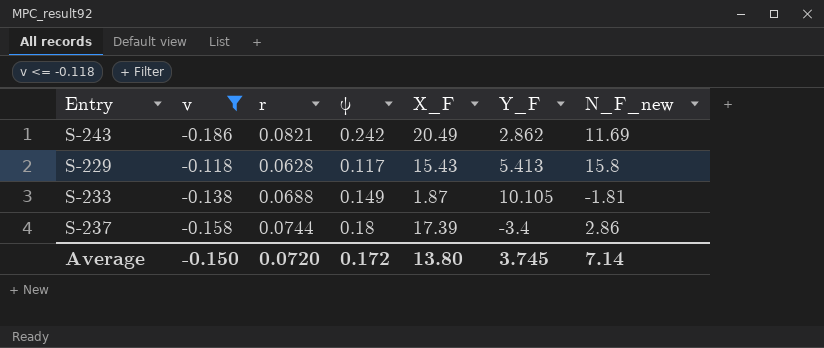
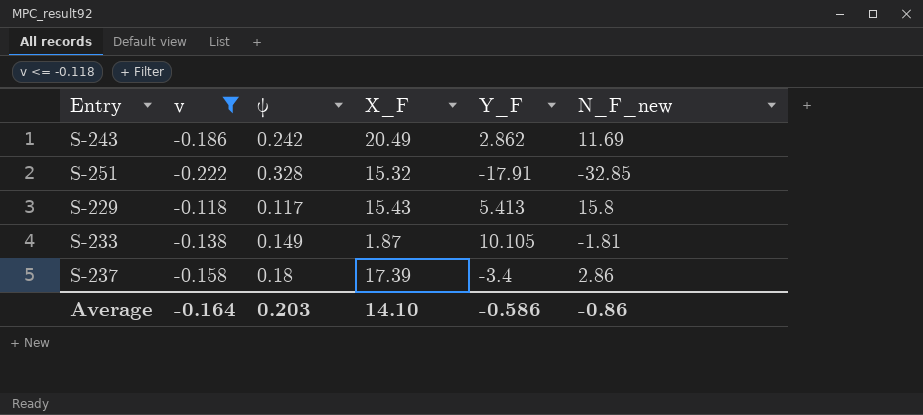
column r | position: 3 -> none
row S-251: none -> -0.222 | 0.328 | 15.32 | -17.91 | -32.85
Average | v: -0.150 -> -0.164
Average | ψ: 0.172 -> 0.203
Average | X_F: 13.80 -> 14.10
Average | Y_F: 3.745 -> -0.586
Average | N_F_new: 7.14 -> -0.86

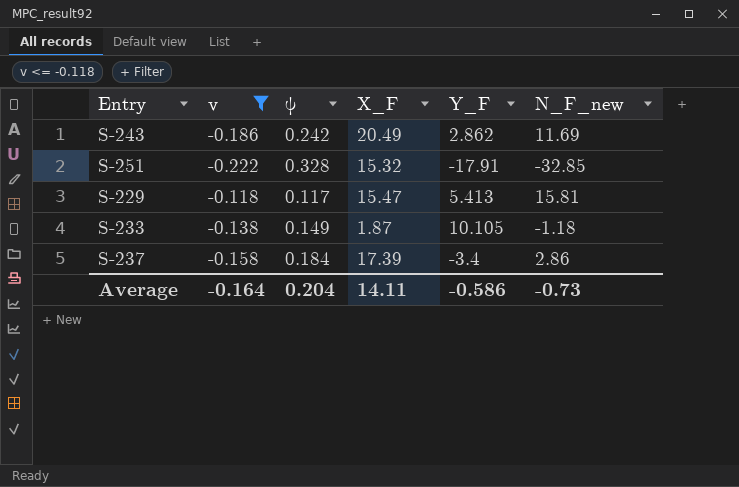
S-229 | X_F: 15.43 -> 15.47
S-229 | N_F_new: 15.8 -> 15.81
S-233 | N_F_new: -1.81 -> -1.18
S-237 | ψ: 0.18 -> 0.184
Average | ψ: 0.203 -> 0.204
Average | X_F: 14.10 -> 14.11
Average | N_F_new: -0.86 -> -0.73

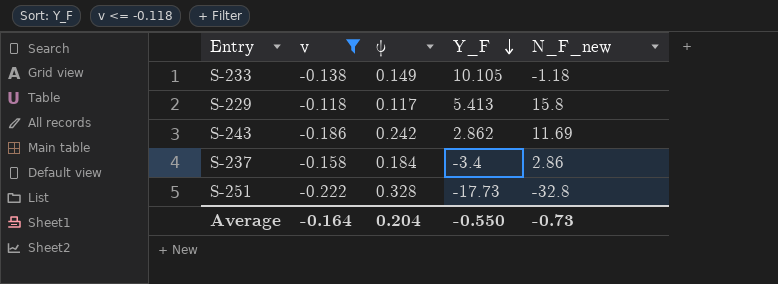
row order: none -> Y_F descending
column X_F | position: 4 -> none
S-229 | N_F_new: 15.81 -> 15.8
S-251 | Y_F: -17.91 -> -17.73
S-251 | N_F_new: -32.85 -> -32.8
Average | Y_F: -0.586 -> -0.550

